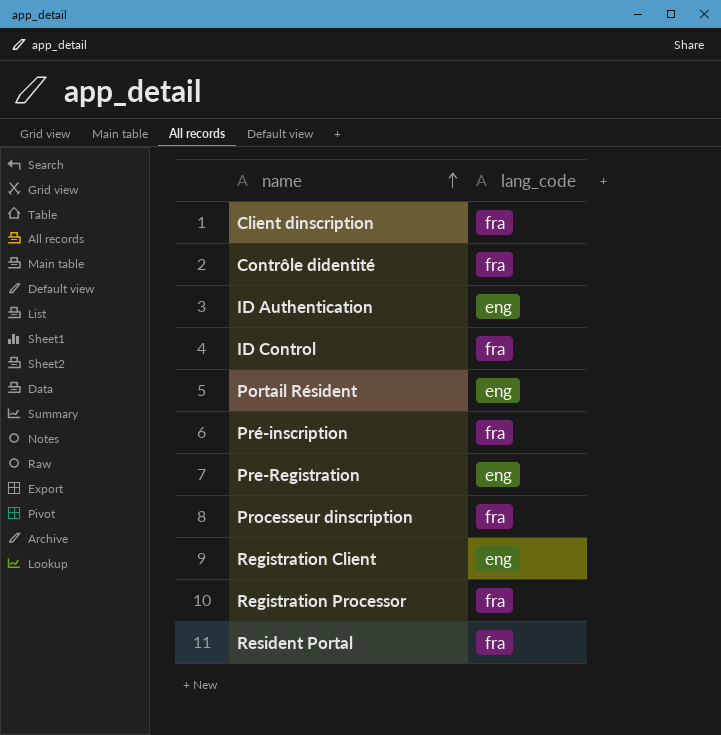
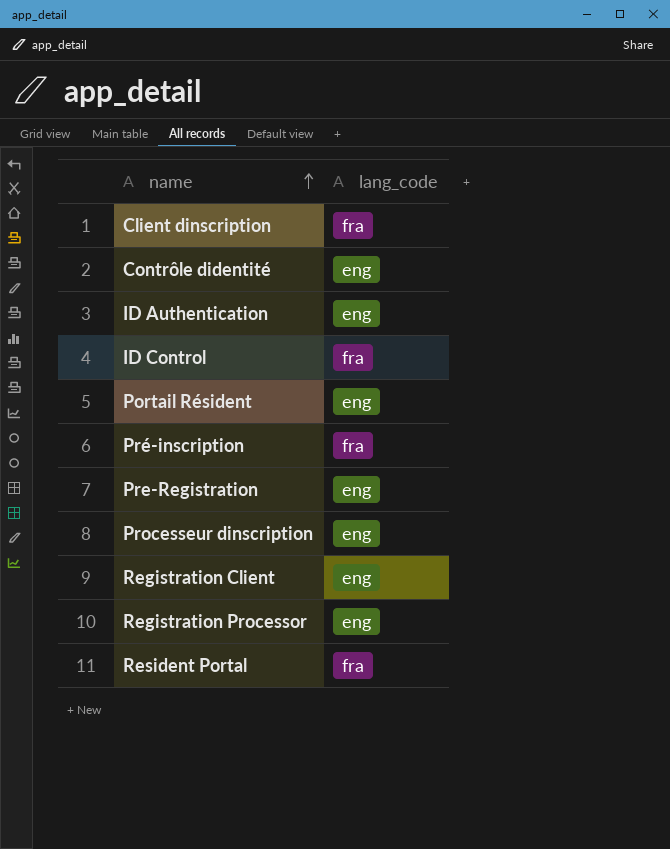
Contrôle didentité | lang_code: fra -> eng
Processeur dinscription | lang_code: fra -> eng
Registration Processor | lang_code: fra -> eng

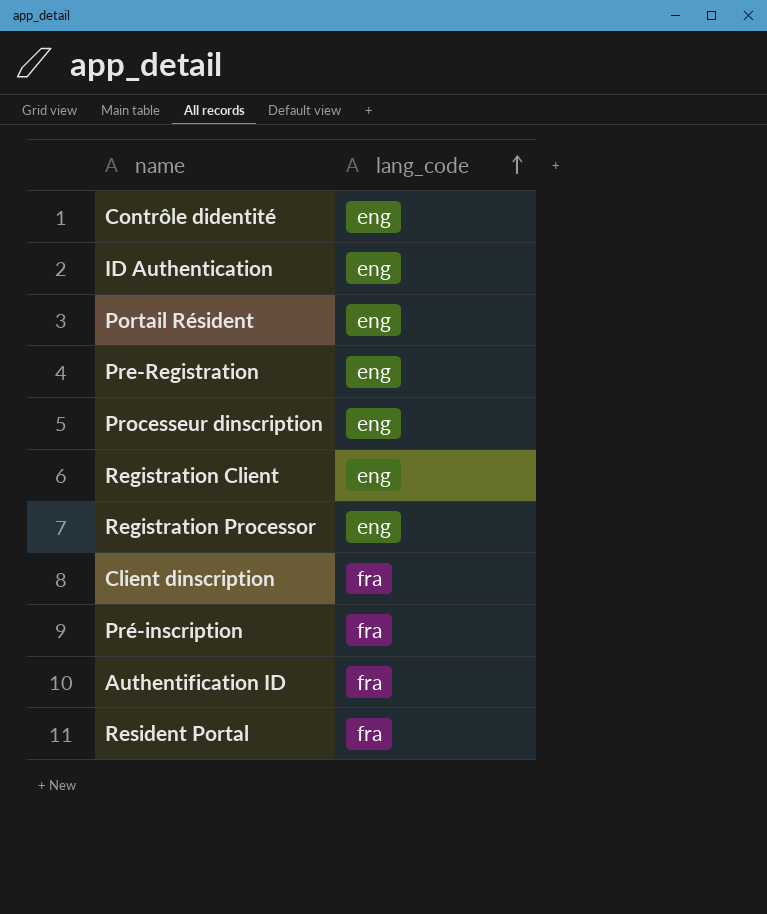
row order: name ascending -> lang_code ascending
row ID Control: fra -> none
row Authentification ID: none -> fra

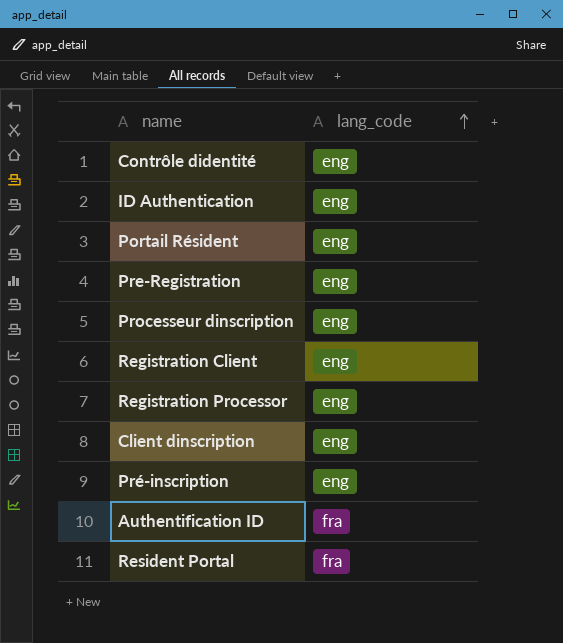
Client dinscription | lang_code: fra -> eng
Pré-inscription | lang_code: fra -> eng

